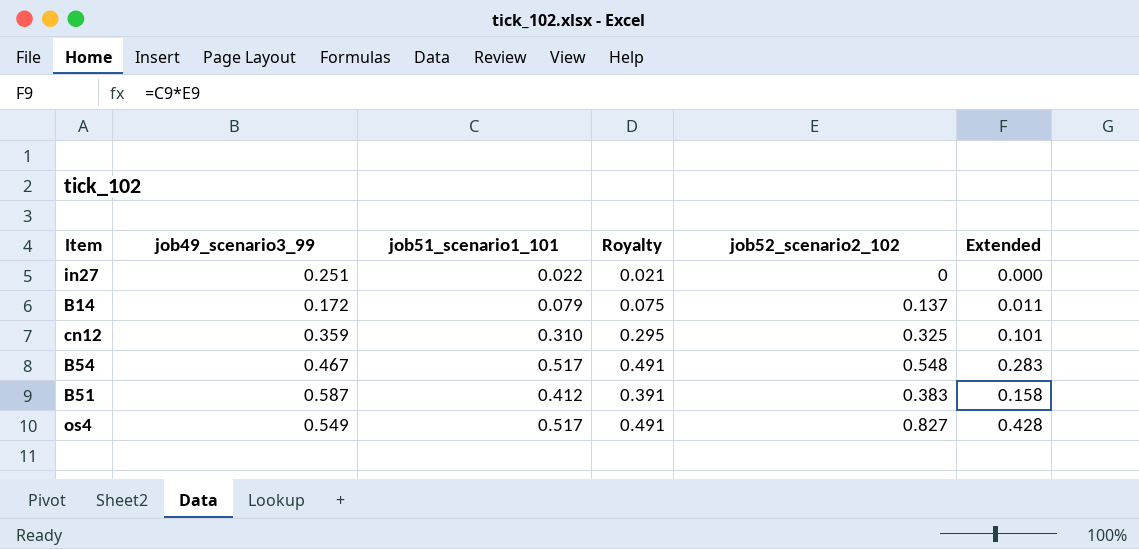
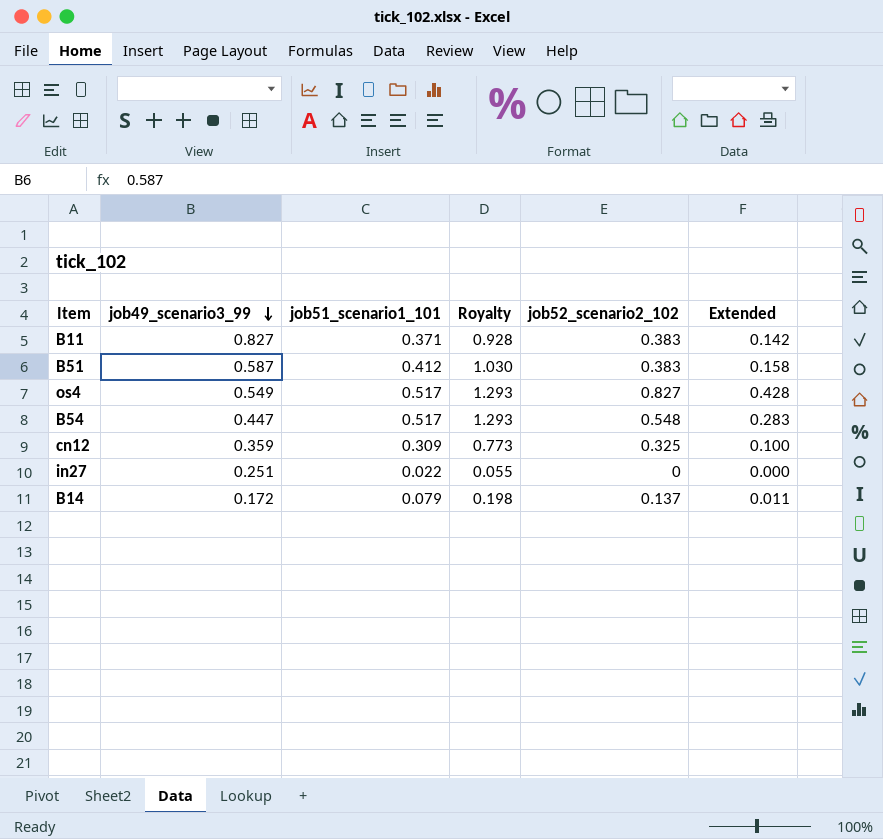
row order: none -> job49_scenario3_99 descending
column Royalty | formula: [job51_scenario1_101] * 0.95 -> [job51_scenario1_101] * 2.5
row B11: none -> 0.827 | 0.371 | 0.928 | 0.383 | 0.142
B54 | job49_scenario3_99: 0.467 -> 0.447
cn12 | job51_scenario1_101: 0.310 -> 0.309
cn12 | Extended: 0.101 -> 0.100

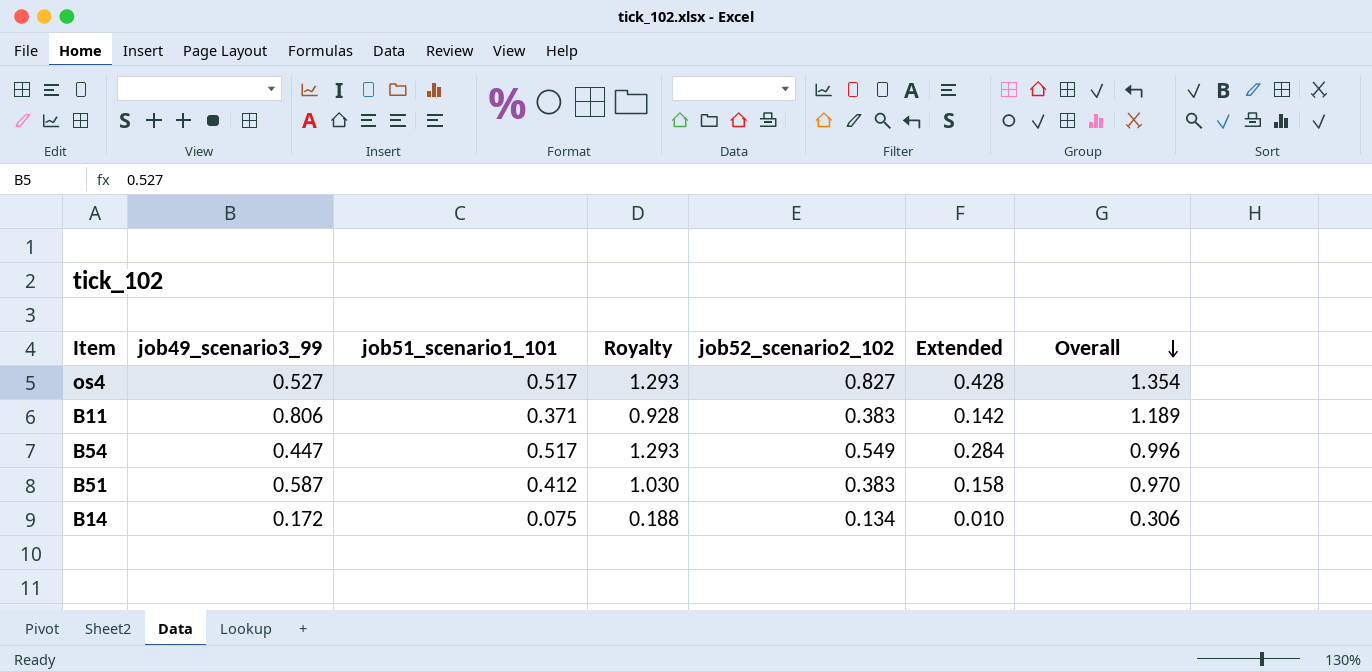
row order: job49_scenario3_99 descending -> Overall descending
column Overall | formula: none -> [job49_scenario3_99] + [job52_scenario2_102]
row cn12: 0.359 | 0.309 | 0.773 | 0.325 | 0.100 -> none
row in27: 0.251 | 0.022 | 0.055 | 0 | 0.000 -> none
os4 | job49_scenario3_99: 0.549 -> 0.527
B11 | job49_scenario3_99: 0.827 -> 0.806
B54 | job52_scenario2_102: 0.548 -> 0.549
B54 | Extended: 0.283 -> 0.284
B14 | job51_scenario1_101: 0.079 -> 0.075
B14 | Royalty: 0.198 -> 0.188
B14 | job52_scenario2_102: 0.137 -> 0.134
B14 | Extended: 0.011 -> 0.010

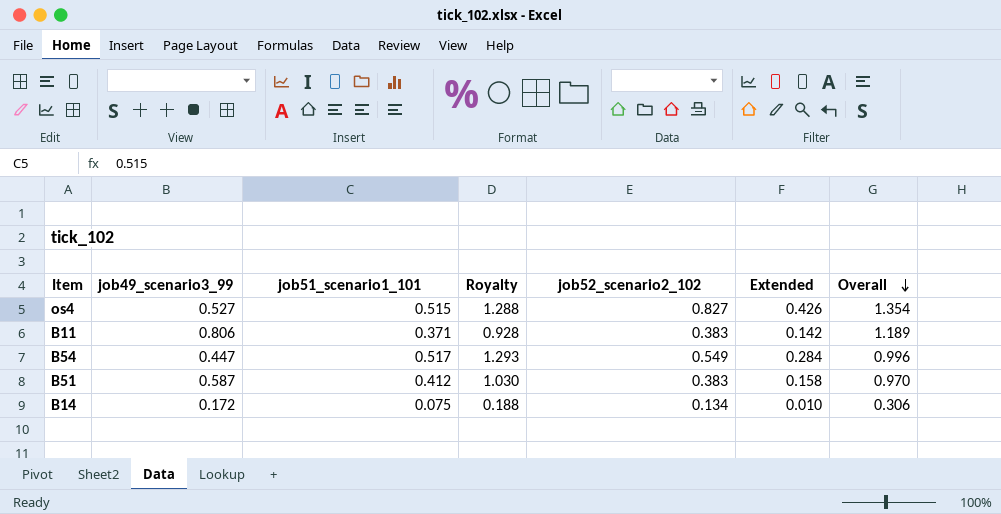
os4 | job51_scenario1_101: 0.517 -> 0.515
os4 | Royalty: 1.293 -> 1.288
os4 | Extended: 0.428 -> 0.426

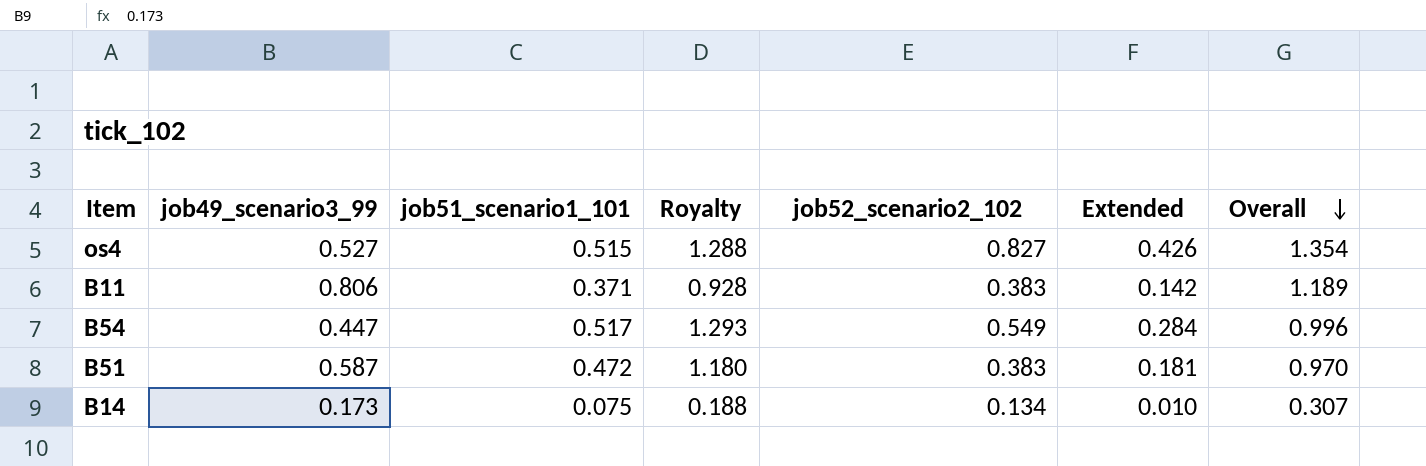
B51 | job51_scenario1_101: 0.412 -> 0.472
B51 | Royalty: 1.030 -> 1.180
B51 | Extended: 0.158 -> 0.181
B14 | job49_scenario3_99: 0.172 -> 0.173
B14 | Overall: 0.306 -> 0.307

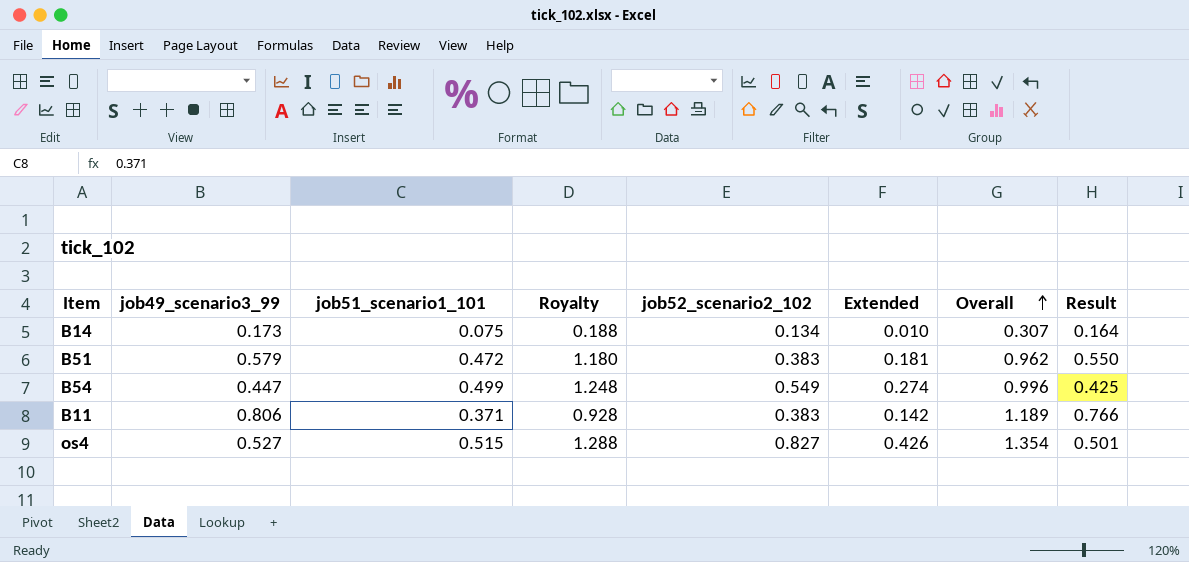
row order: Overall descending -> Overall ascending
column Result | formula: none -> [job49_scenario3_99] * 0.95
B51 | job49_scenario3_99: 0.587 -> 0.579
B51 | Overall: 0.970 -> 0.962
B54 | job51_scenario1_101: 0.517 -> 0.499
B54 | Royalty: 1.293 -> 1.248
B54 | Extended: 0.284 -> 0.274

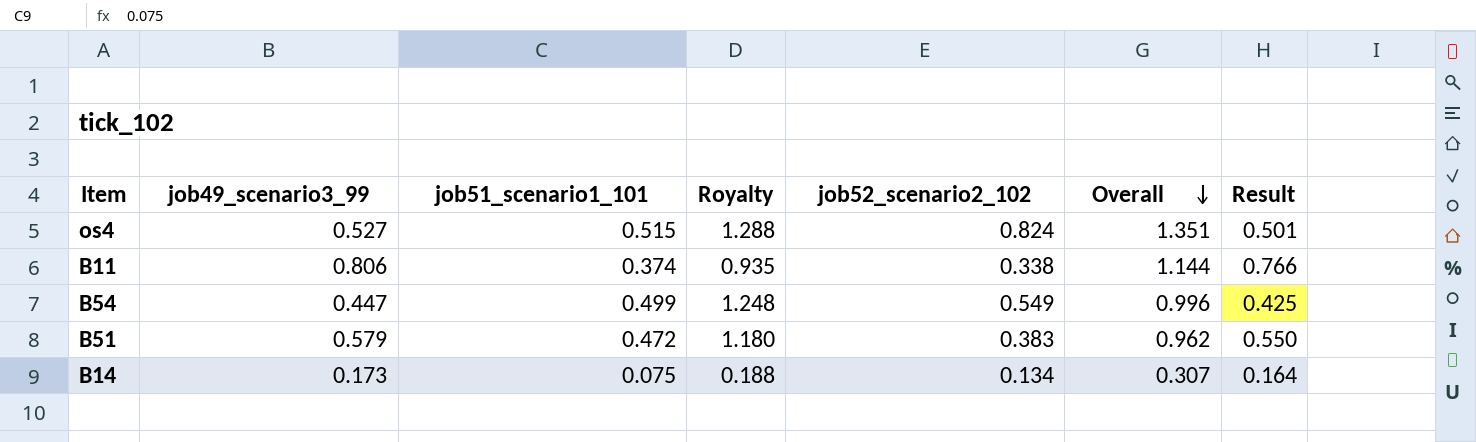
row order: Overall ascending -> Overall descending
column Extended | formula: [job51_scenario1_101] * [job52_scenario2_102] -> none
os4 | job52_scenario2_102: 0.827 -> 0.824
os4 | Overall: 1.354 -> 1.351
B11 | job51_scenario1_101: 0.371 -> 0.374
B11 | Royalty: 0.928 -> 0.935
B11 | job52_scenario2_102: 0.383 -> 0.338
B11 | Overall: 1.189 -> 1.144

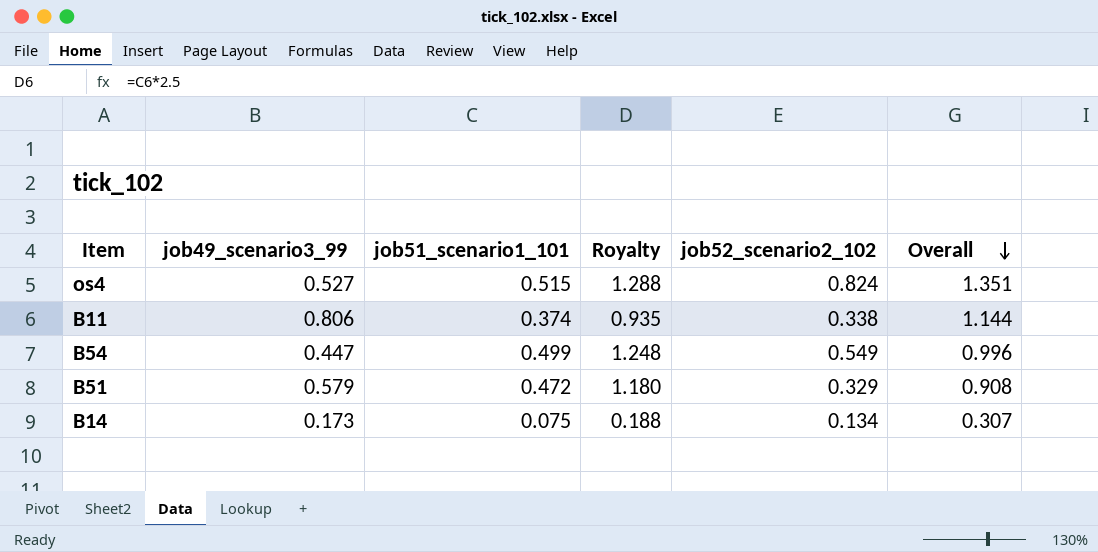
column Result | formula: [job49_scenario3_99] * 0.95 -> none
B51 | job52_scenario2_102: 0.383 -> 0.329
B51 | Overall: 0.962 -> 0.908

